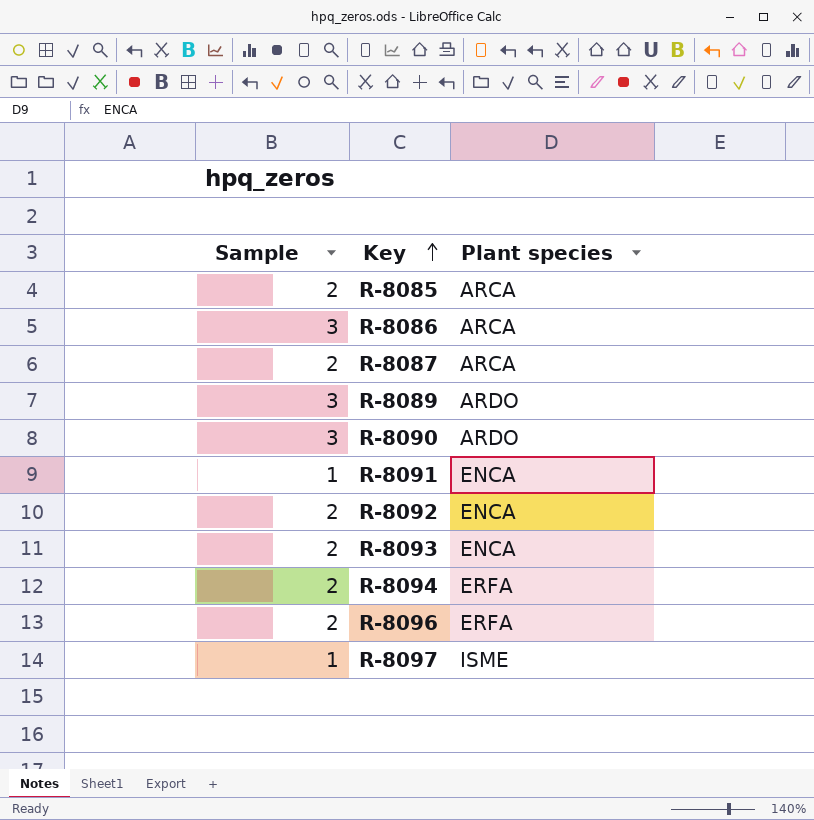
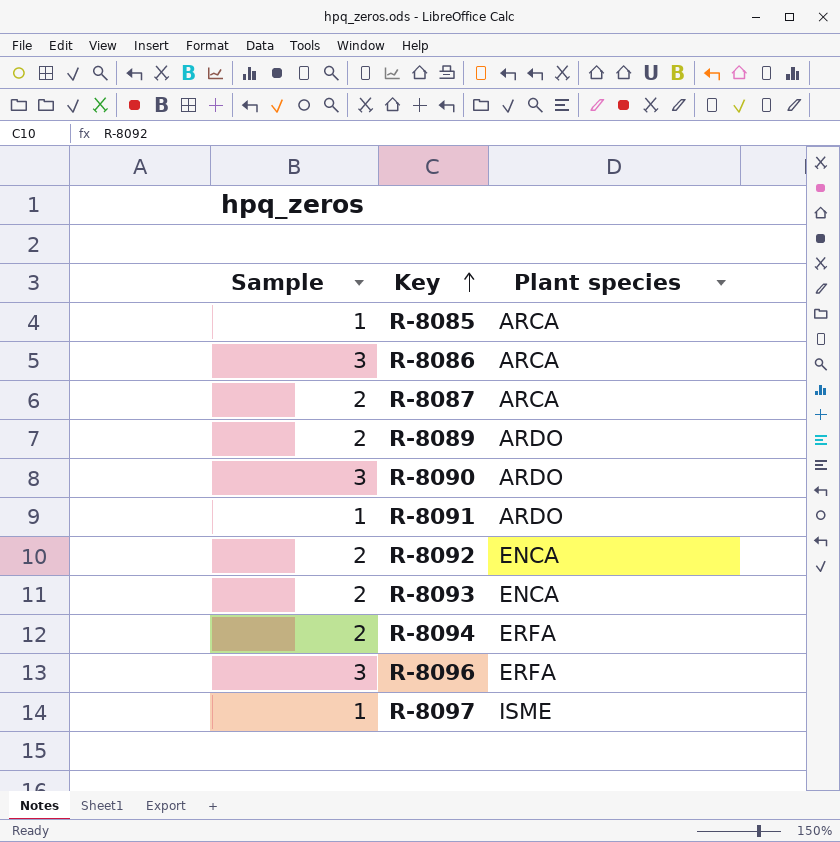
R-8085 | Sample: 2 -> 1
R-8089 | Sample: 3 -> 2
R-8091 | Plant species: ENCA -> ARDO
R-8096 | Sample: 2 -> 3

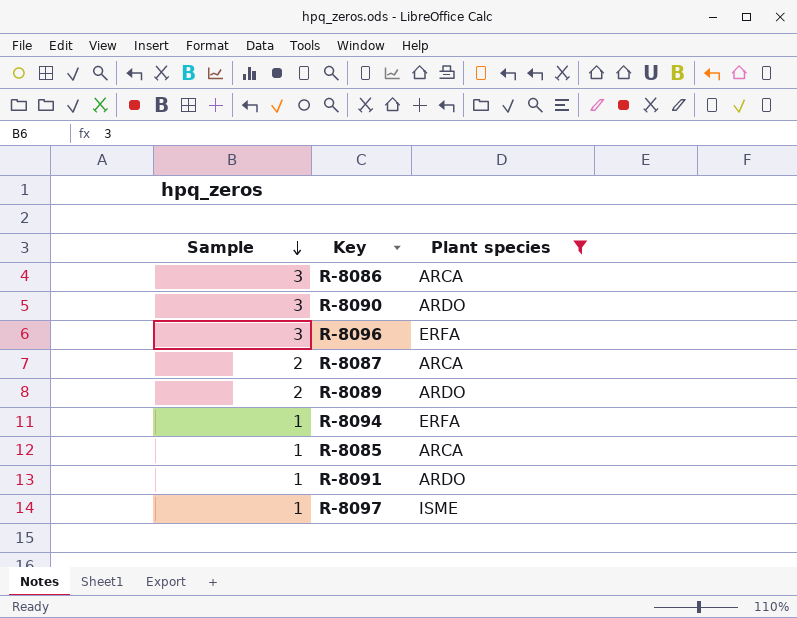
filter: none -> Plant species != ENCA
row order: Key ascending -> Sample descending
R-8094 | Sample: 2 -> 1

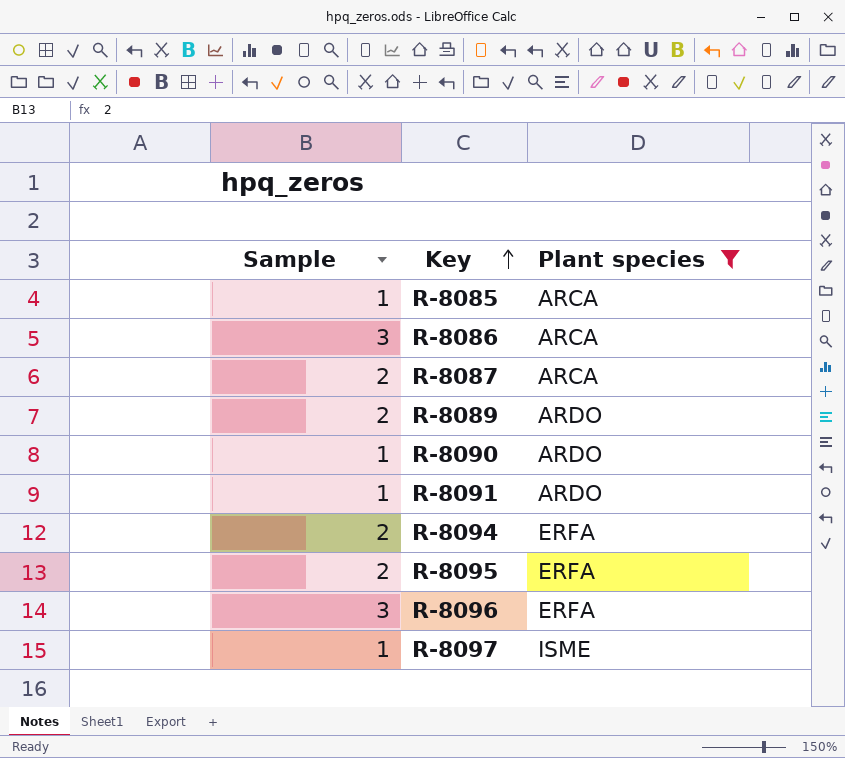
row order: Sample descending -> Key ascending
R-8090 | Sample: 3 -> 1
R-8094 | Sample: 1 -> 2
row R-8095: none -> 2 | ERFA

